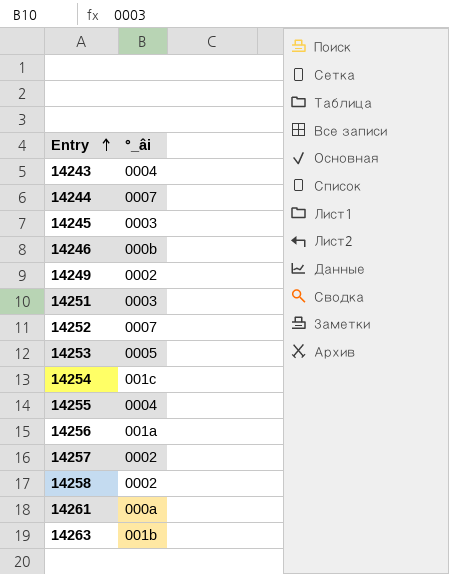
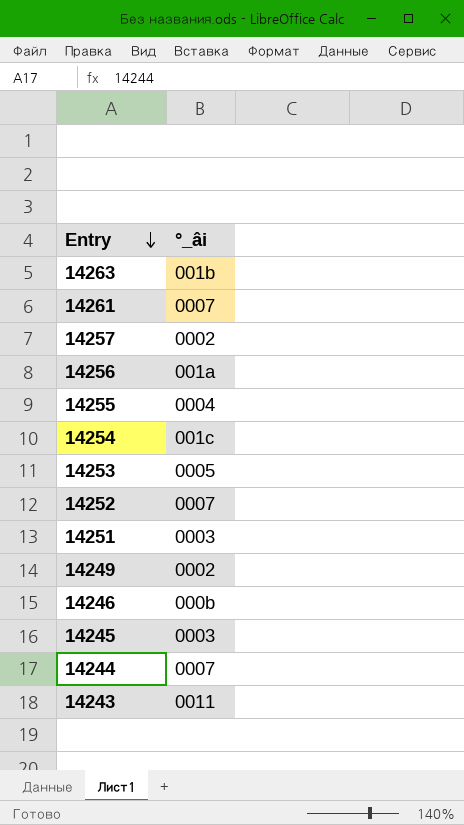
row order: Entry ascending -> Entry descending
row 14258: 0002 -> none
14261 | °_âi: 000a -> 0007
14243 | °_âi: 0004 -> 0011

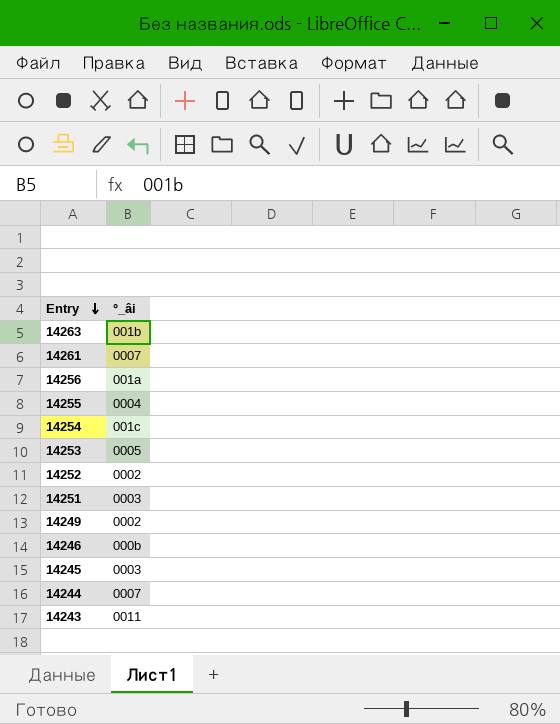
row 14257: 0002 -> none
14252 | °_âi: 0007 -> 0002

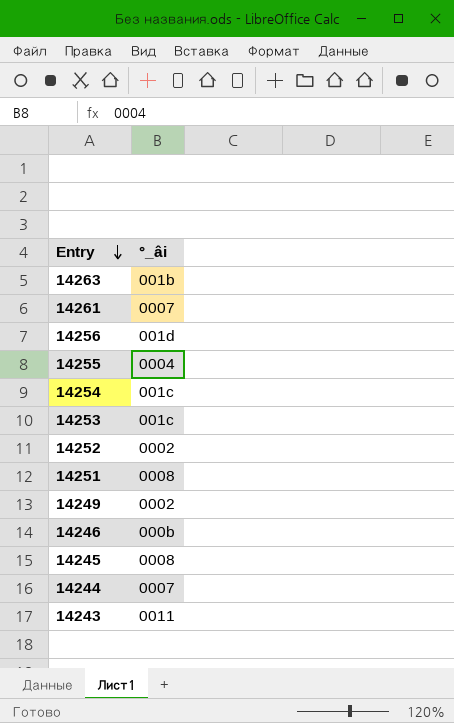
14256 | °_âi: 001a -> 001d
14253 | °_âi: 0005 -> 001c
14251 | °_âi: 0003 -> 0008
14245 | °_âi: 0003 -> 0008

